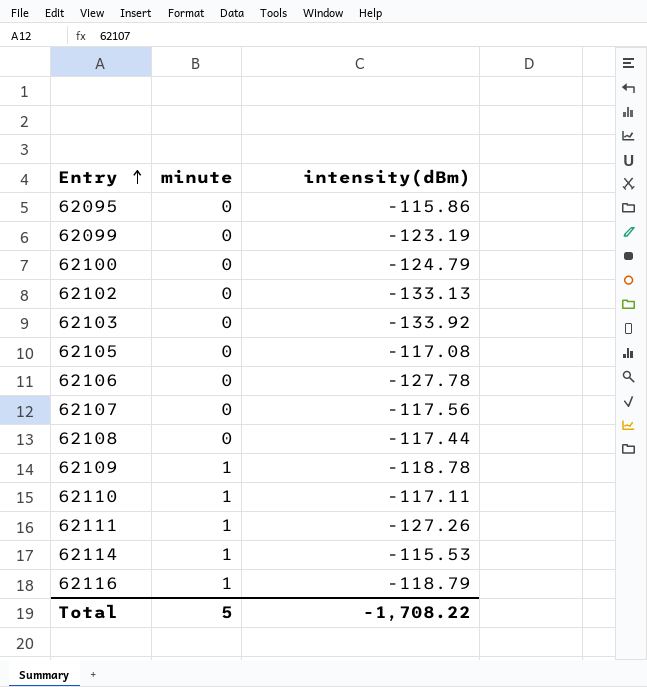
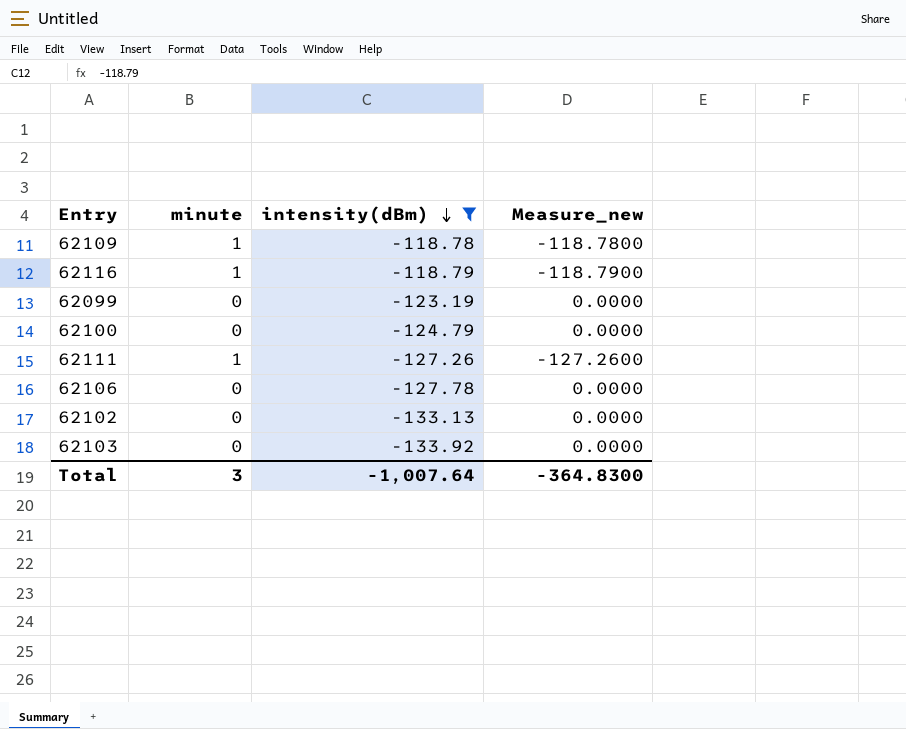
filter: none -> intensity(dBm) <= -118.78
row order: Entry ascending -> intensity(dBm) descending
column Measure_new | formula: none -> [minute] * [intensity(dBm)]
Total | minute: 5 -> 3
Total | intensity(dBm): -1,708.22 -> -1,007.64

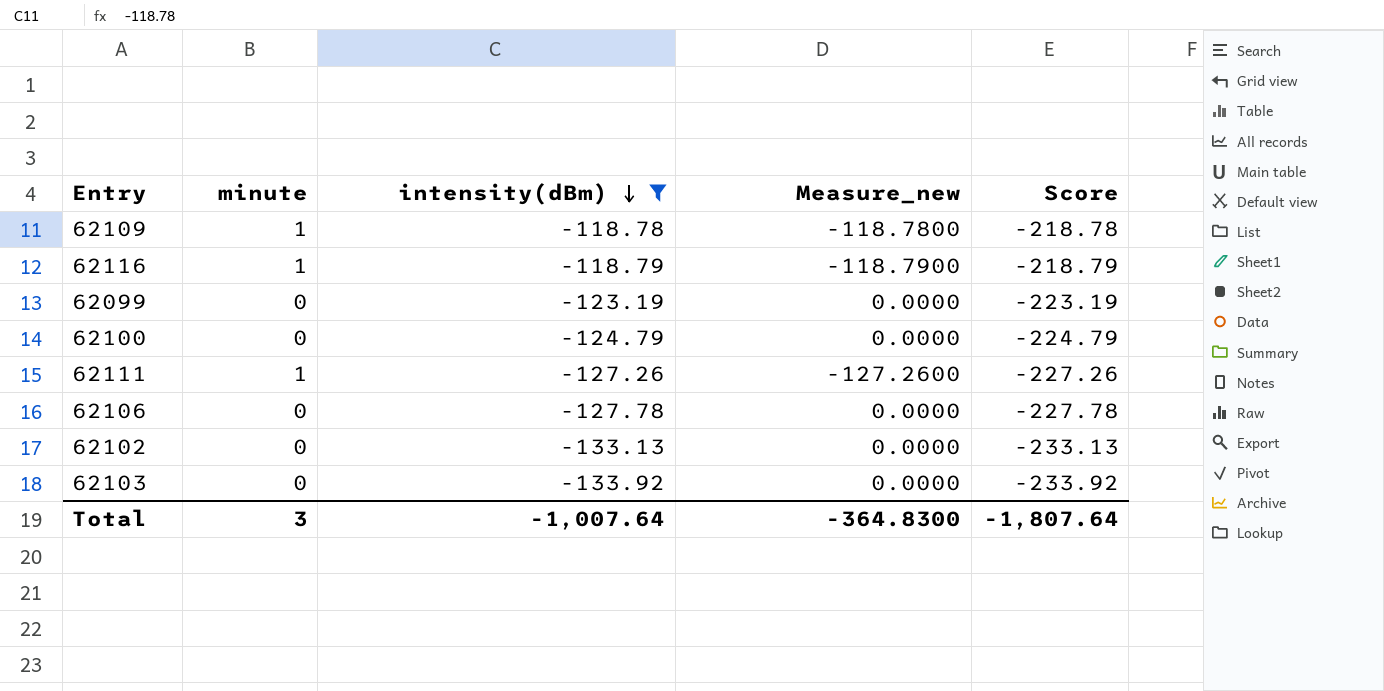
column Score | formula: none -> [intensity(dBm)] - 100

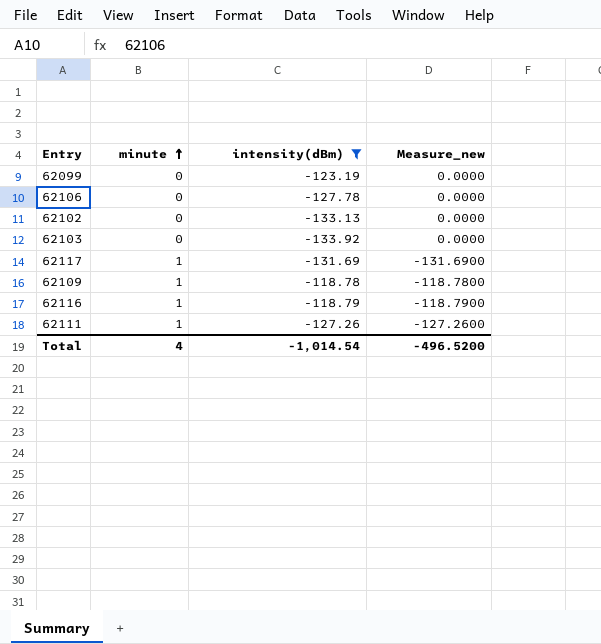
row order: intensity(dBm) descending -> minute ascending
column Score | formula: [intensity(dBm)] - 100 -> none
row 62100: 0 | -124.79 | 0.0000 | -224.79 -> none
row 62117: none -> 1 | -131.69 | -131.6900
Total | minute: 3 -> 4
Total | intensity(dBm): -1,007.64 -> -1,014.54
Total | Measure_new: -364.8300 -> -496.5200

